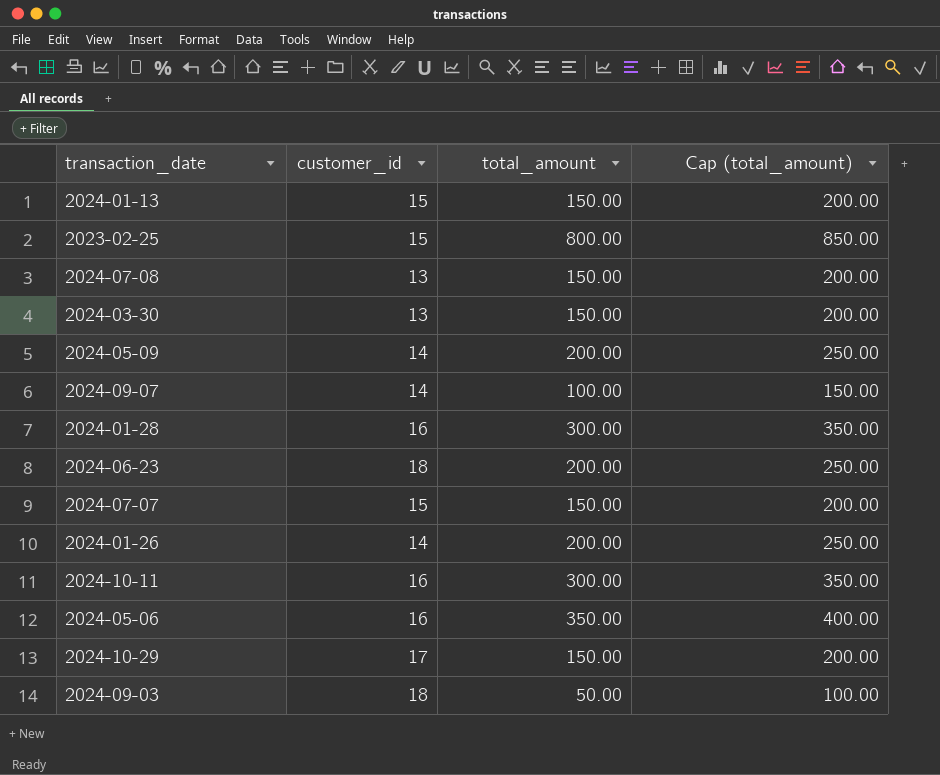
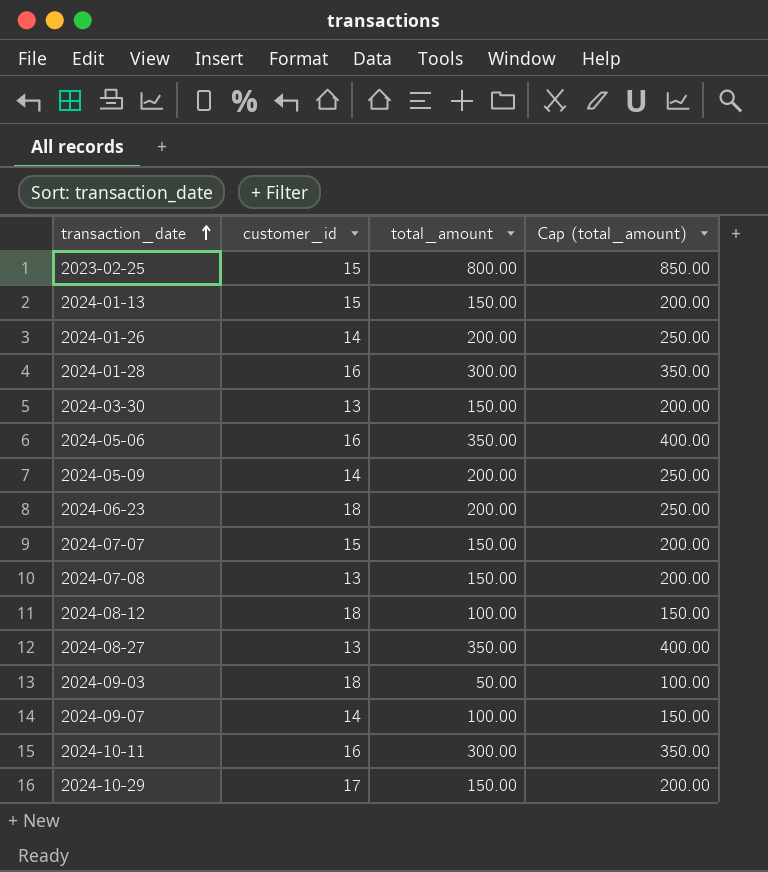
row order: none -> transaction_date ascending
row 2024-08-12: none -> 18 | 100.00 | 150.00
row 2024-08-27: none -> 13 | 350.00 | 400.00

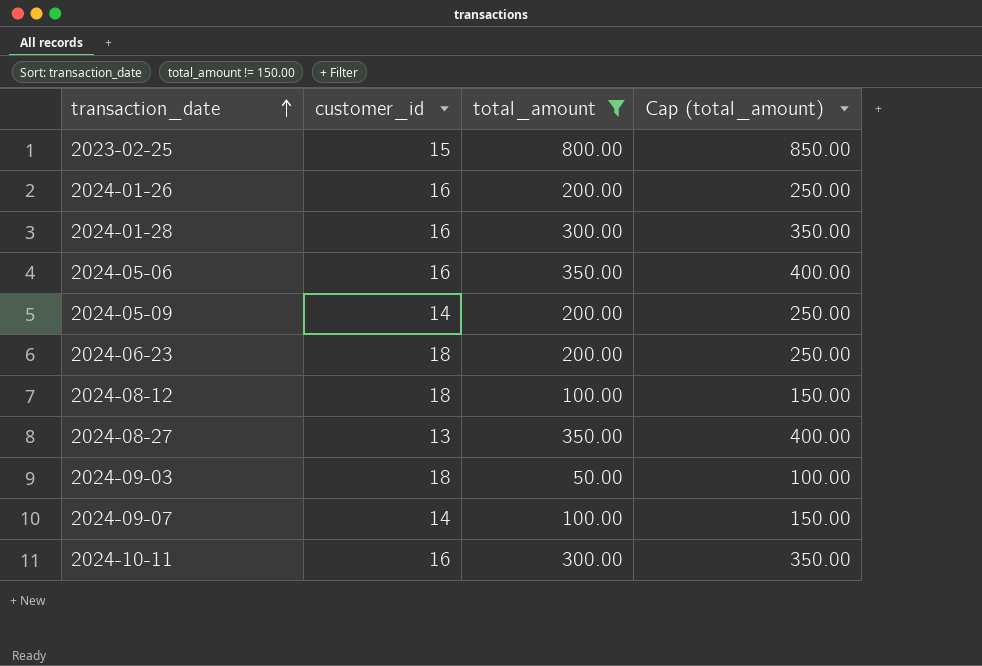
filter: none -> total_amount != 150.00
2024-01-26 | customer_id: 14 -> 16

